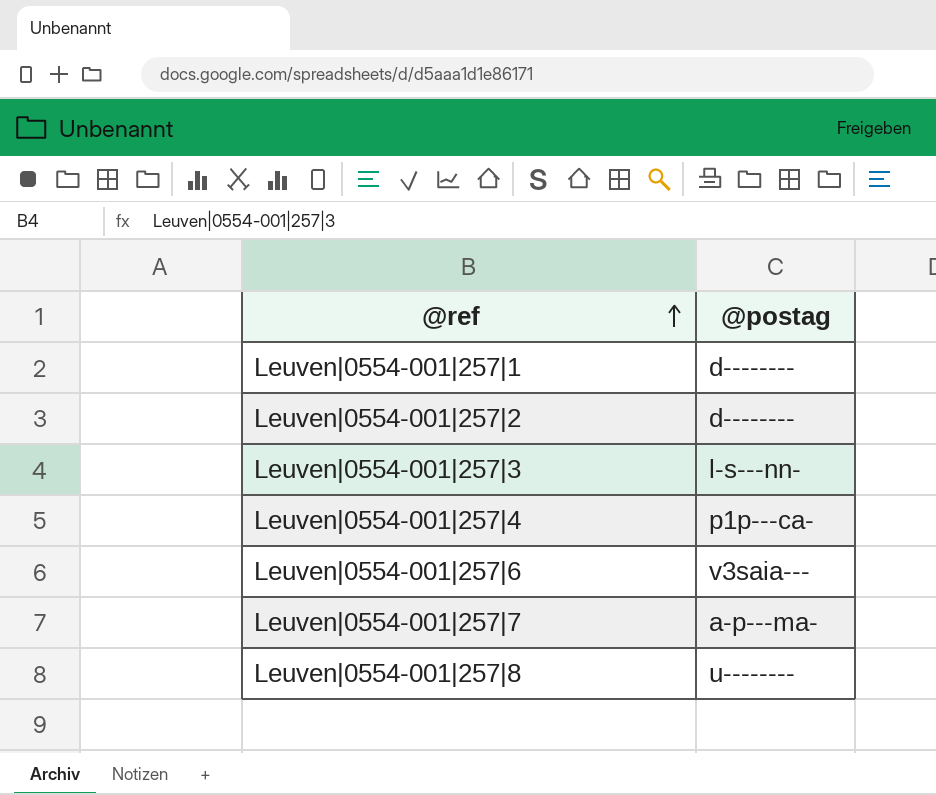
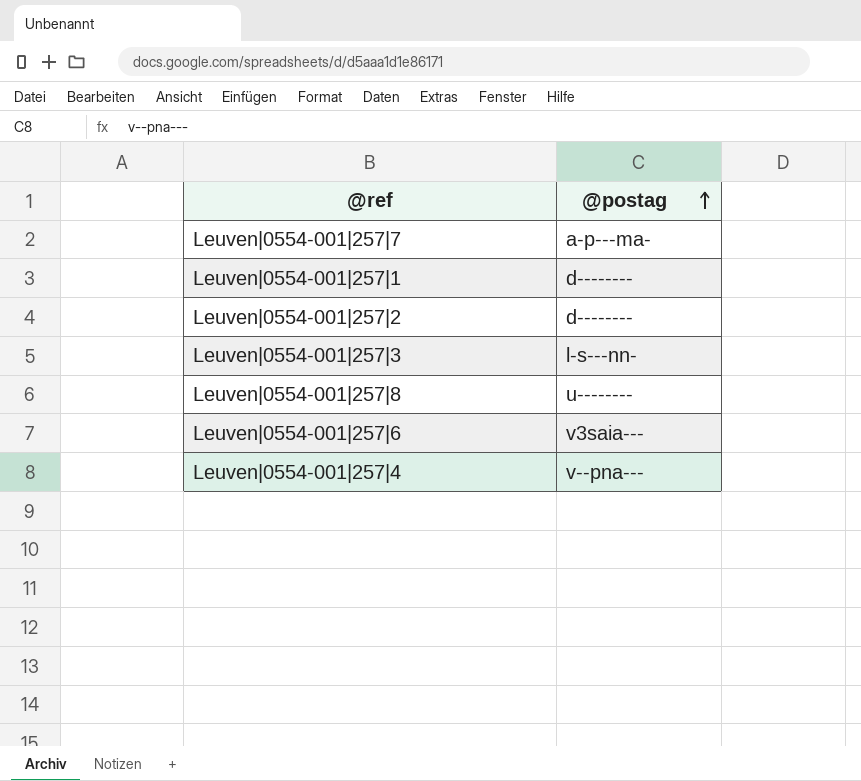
row order: @ref ascending -> @postag ascending
Leuven|0554-001|257|4 | @postag: p1p---ca- -> v--pna---

